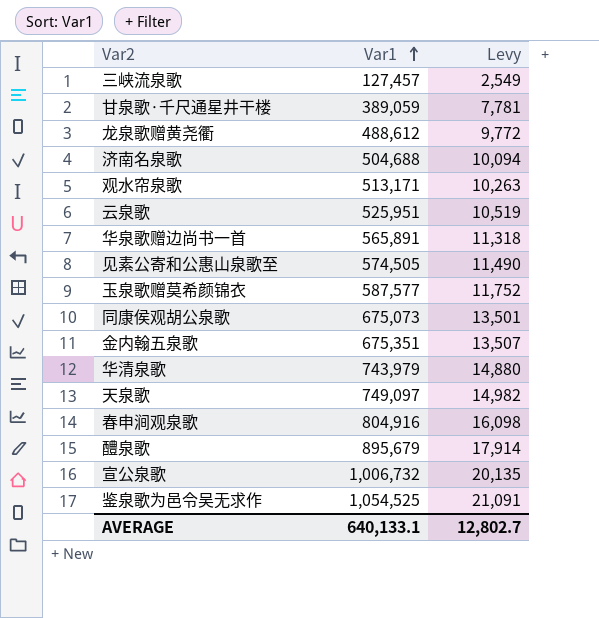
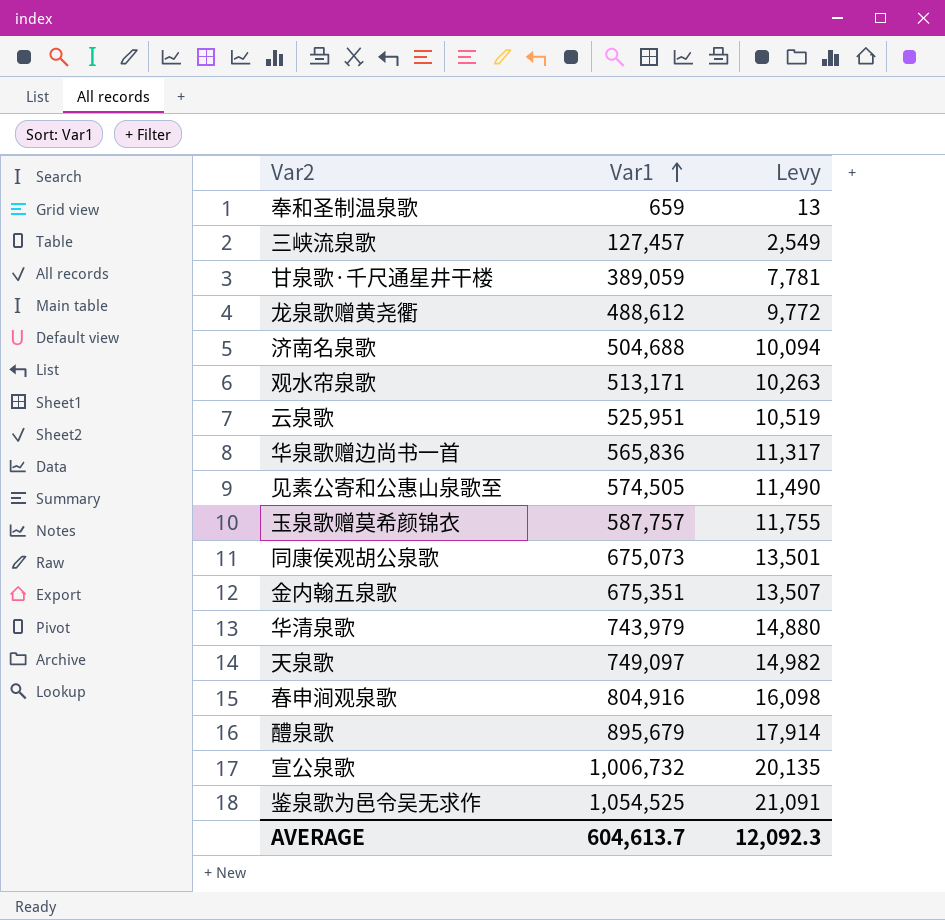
row 奉和圣制温泉歌: none -> 659 | 13
华泉歌赠边尚书一首 | Var1: 565,891 -> 565,836
华泉歌赠边尚书一首 | Levy: 11,318 -> 11,317
玉泉歌赠莫希颜锦衣 | Var1: 587,577 -> 587,757
玉泉歌赠莫希颜锦衣 | Levy: 11,752 -> 11,755
AVERAGE | Var1: 640,133.1 -> 604,613.7
AVERAGE | Levy: 12,802.7 -> 12,092.3

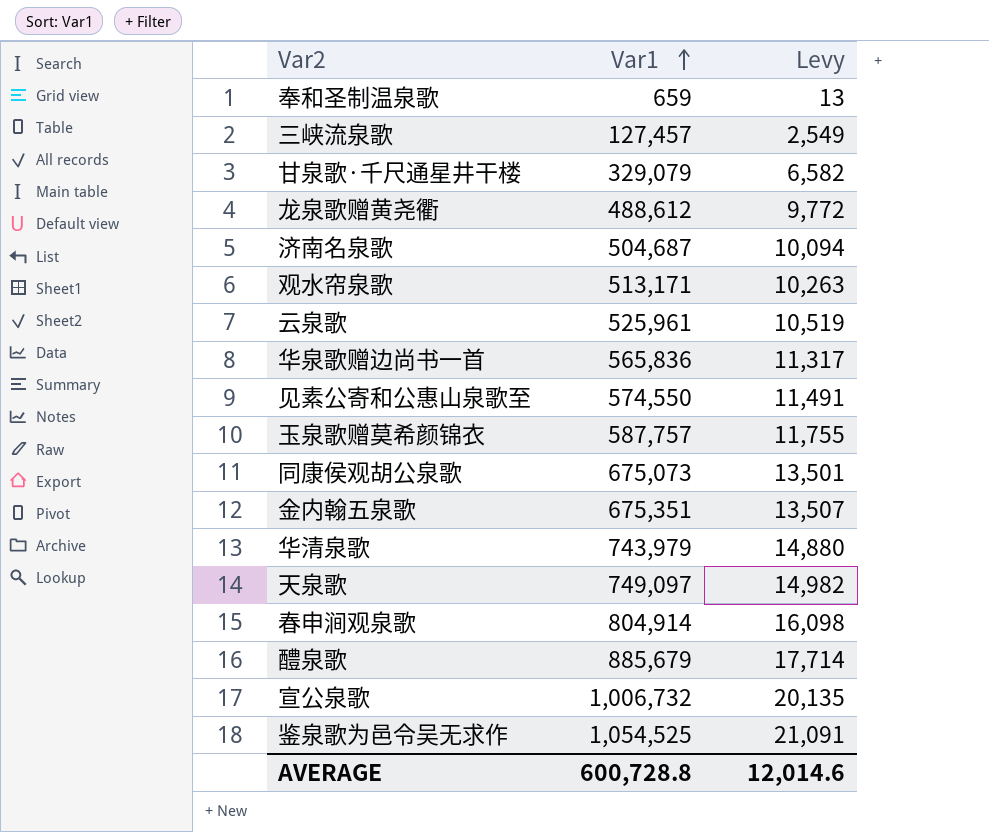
甘泉歌·千尺通星井干楼 | Var1: 389,059 -> 329,079
甘泉歌·千尺通星井干楼 | Levy: 7,781 -> 6,582
济南名泉歌 | Var1: 504,688 -> 504,687
云泉歌 | Var1: 525,951 -> 525,961
见素公寄和公惠山泉歌至 | Var1: 574,505 -> 574,550
见素公寄和公惠山泉歌至 | Levy: 11,490 -> 11,491
春申涧观泉歌 | Var1: 804,916 -> 804,914
醴泉歌 | Var1: 895,679 -> 885,679
醴泉歌 | Levy: 17,914 -> 17,714
AVERAGE | Var1: 604,613.7 -> 600,728.8
AVERAGE | Levy: 12,092.3 -> 12,014.6

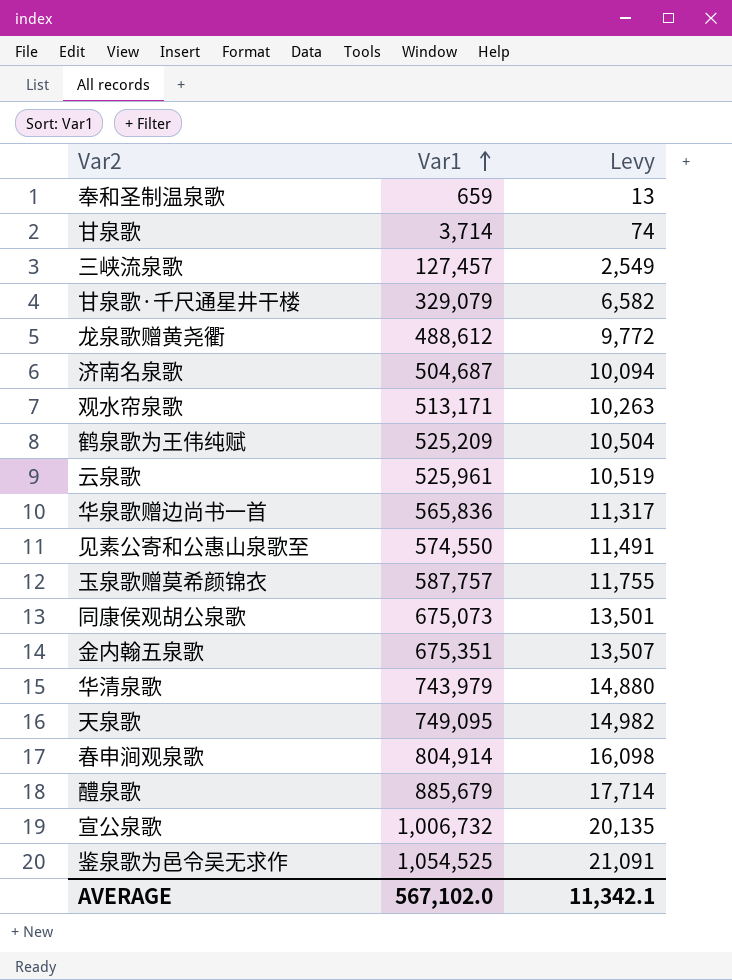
row 甘泉歌: none -> 3,714 | 74
row 鹤泉歌为王伟纯赋: none -> 525,209 | 10,504
天泉歌 | Var1: 749,097 -> 749,095
AVERAGE | Var1: 600,728.8 -> 567,102.0
AVERAGE | Levy: 12,014.6 -> 11,342.1

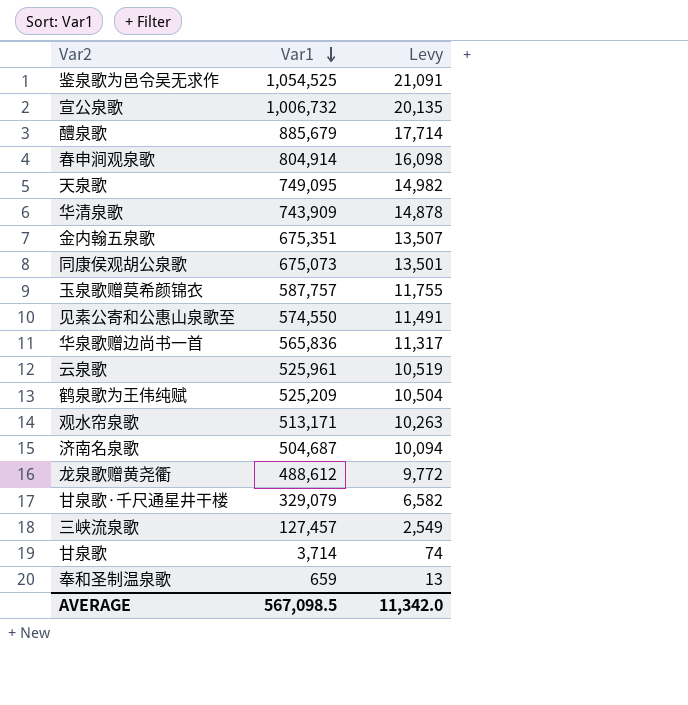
row order: Var1 ascending -> Var1 descending
华清泉歌 | Var1: 743,979 -> 743,909
华清泉歌 | Levy: 14,880 -> 14,878
AVERAGE | Var1: 567,102.0 -> 567,098.5
AVERAGE | Levy: 11,342.1 -> 11,342.0

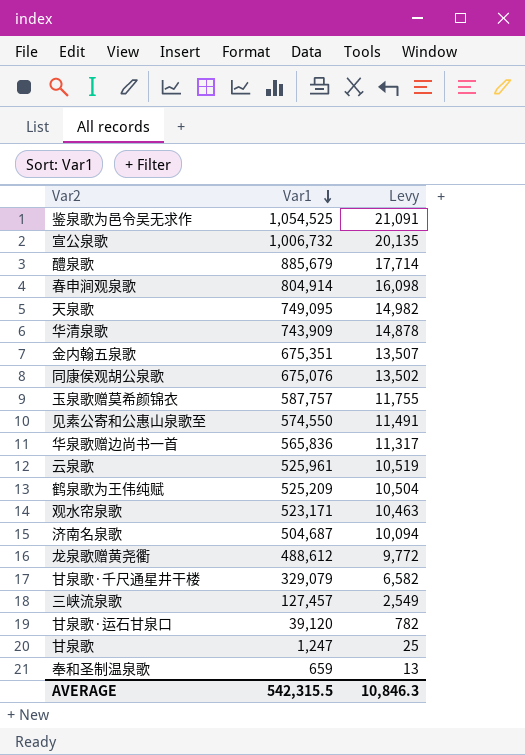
同康侯观胡公泉歌 | Var1: 675,073 -> 675,076
同康侯观胡公泉歌 | Levy: 13,501 -> 13,502
观水帘泉歌 | Var1: 513,171 -> 523,171
观水帘泉歌 | Levy: 10,263 -> 10,463
row 甘泉歌·运石甘泉口: none -> 39,120 | 782
甘泉歌 | Var1: 3,714 -> 1,247
甘泉歌 | Levy: 74 -> 25
AVERAGE | Var1: 567,098.5 -> 542,315.5
AVERAGE | Levy: 11,342.0 -> 10,846.3

